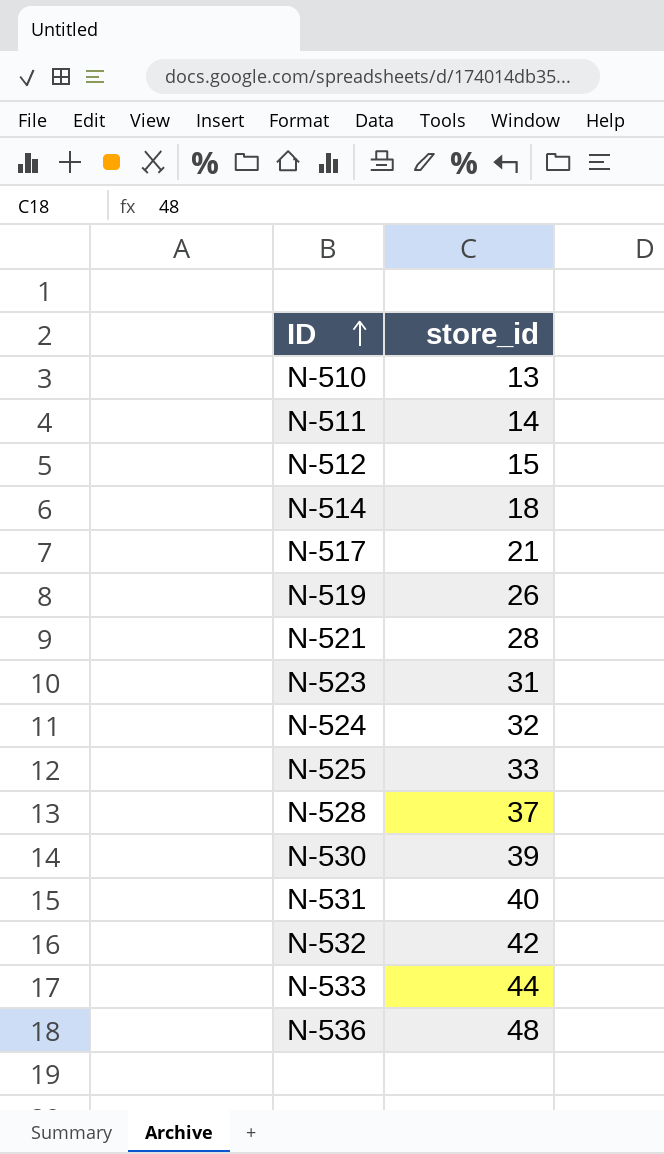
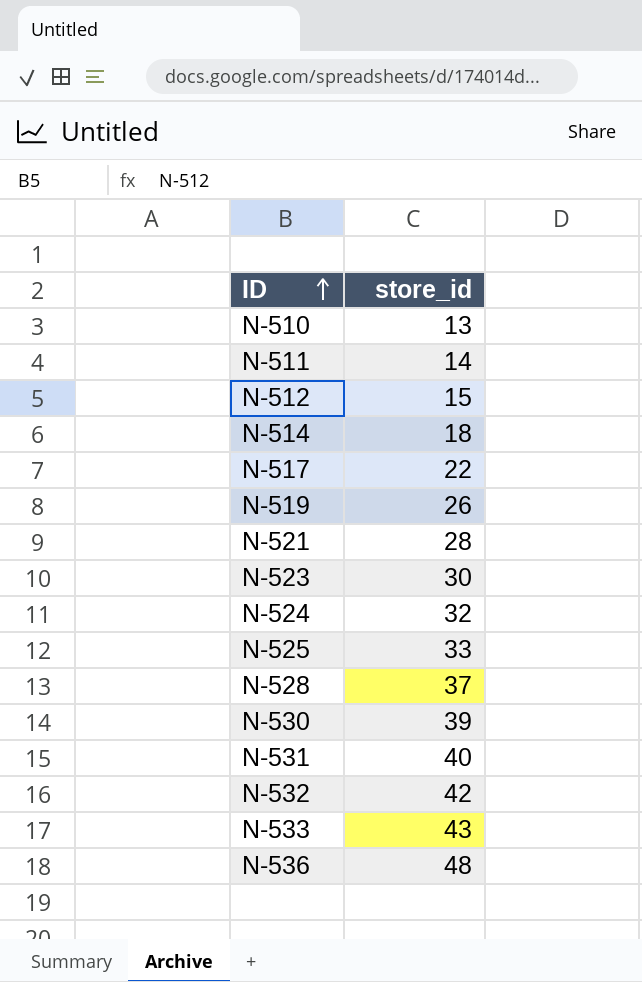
N-517 | store_id: 21 -> 22
N-523 | store_id: 31 -> 30
N-533 | store_id: 44 -> 43

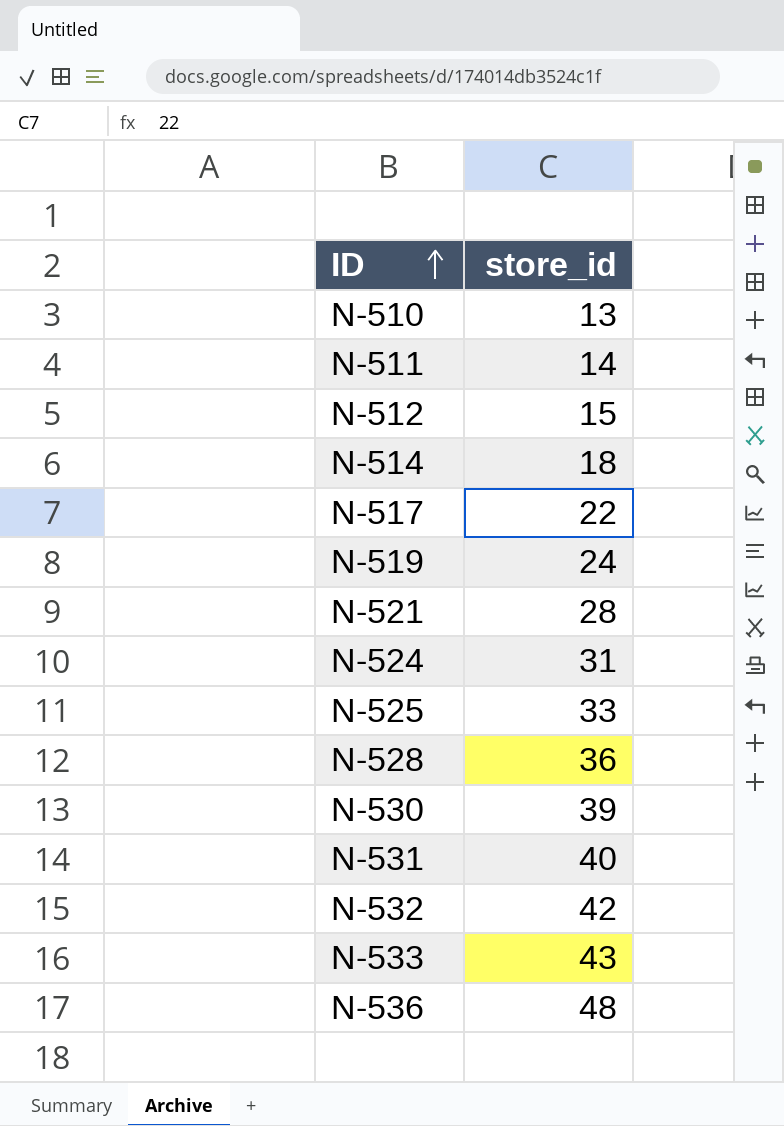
row N-523: 30 -> none
N-519 | store_id: 26 -> 24
N-524 | store_id: 32 -> 31
N-528 | store_id: 37 -> 36

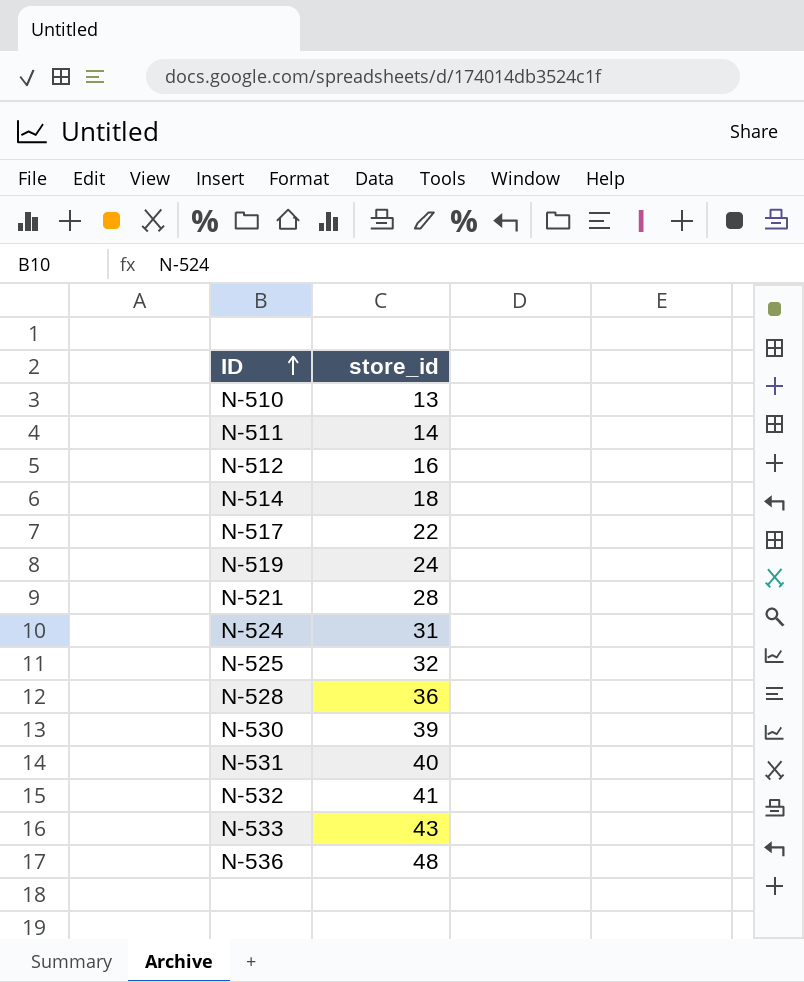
N-512 | store_id: 15 -> 16
N-525 | store_id: 33 -> 32
N-532 | store_id: 42 -> 41

